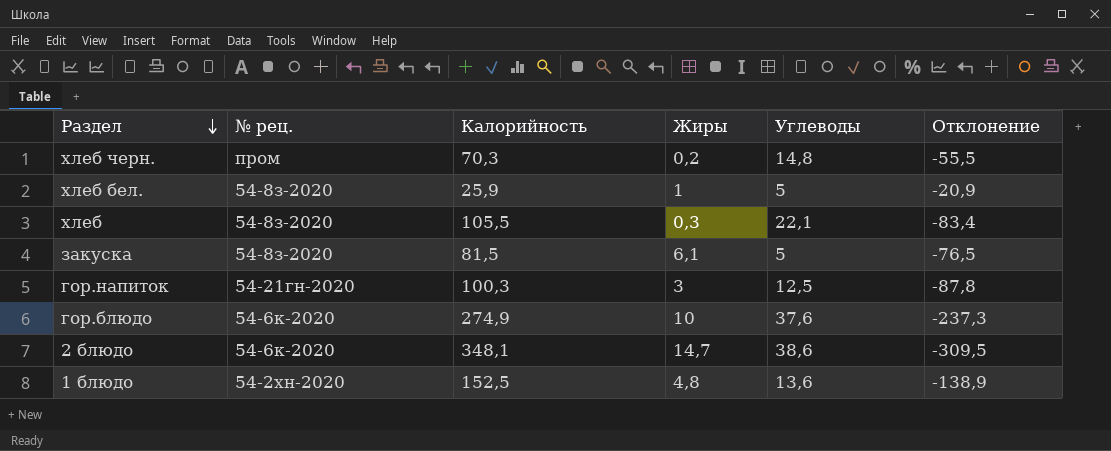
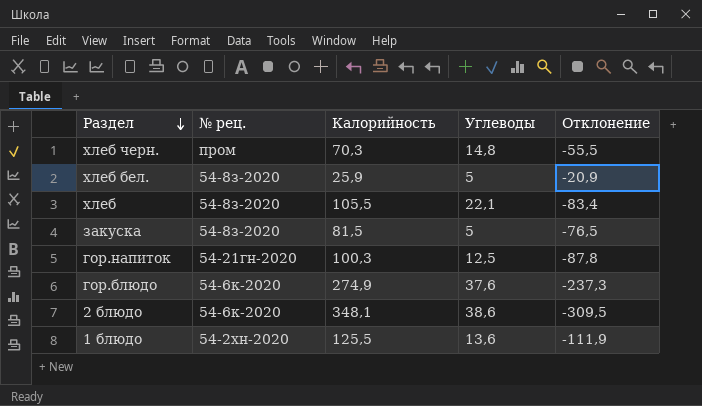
column Жиры | position: 4 -> none
1 блюдо | Калорийность: 152,5 -> 125,5
1 блюдо | Отклонение: -138,9 -> -111,9

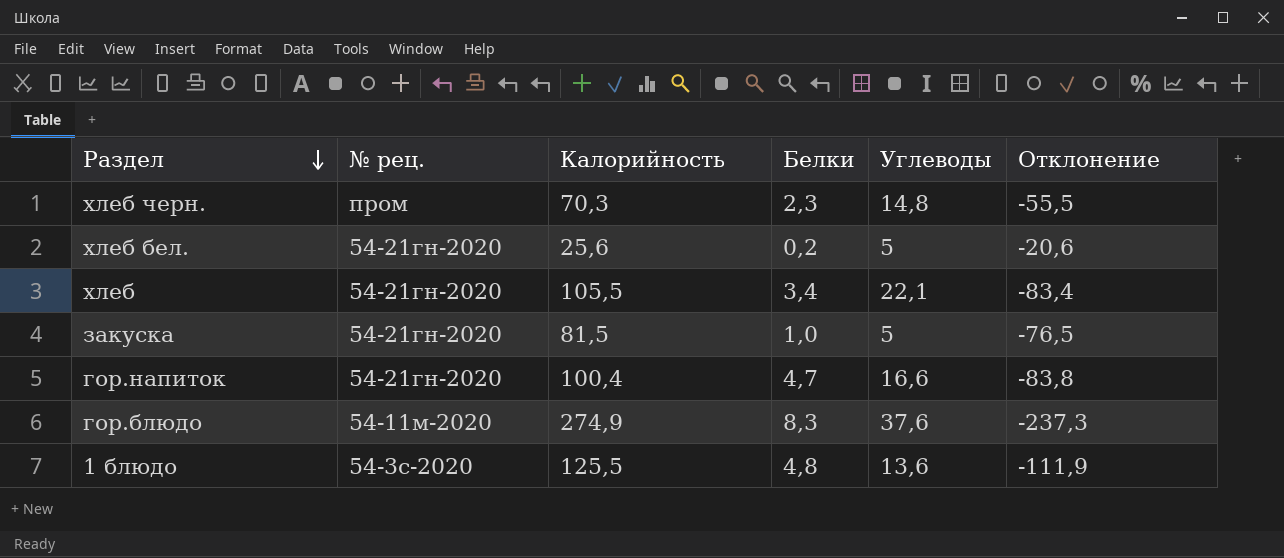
column Белки | position: none -> 4
row 2 блюдо: 54-6к-2020 | 348,1 | 38,6 | -309,5 -> none
хлеб бел. | № рец.: 54-8з-2020 -> 54-21гн-2020
хлеб бел. | Калорийность: 25,9 -> 25,6
хлеб бел. | Отклонение: -20,9 -> -20,6
хлеб | № рец.: 54-8з-2020 -> 54-21гн-2020
закуска | № рец.: 54-8з-2020 -> 54-21гн-2020
гор.напиток | Калорийность: 100,3 -> 100,4
гор.напиток | Углеводы: 12,5 -> 16,6
гор.напиток | Отклонение: -87,8 -> -83,8
гор.блюдо | № рец.: 54-6к-2020 -> 54-11м-2020
1 блюдо | № рец.: 54-2хн-2020 -> 54-3с-2020

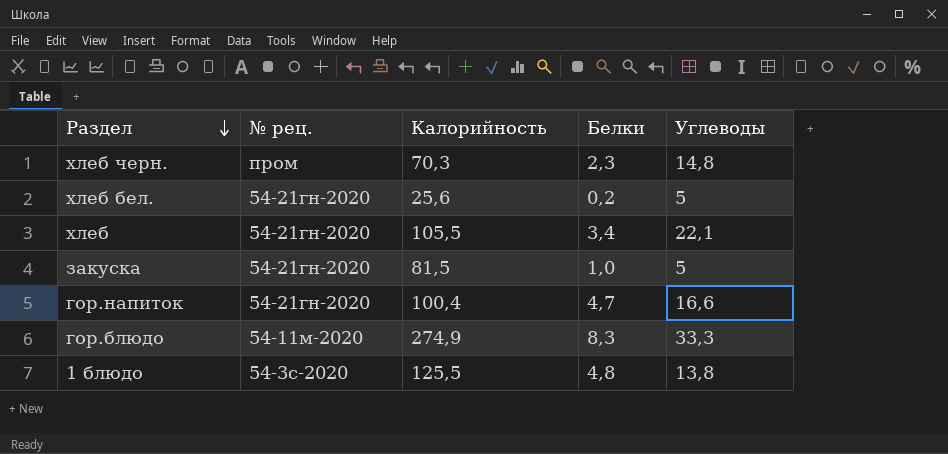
column Отклонение | formula: [Углеводы] - [Калорийность] -> none
гор.блюдо | Углеводы: 37,6 -> 33,3
1 блюдо | Углеводы: 13,6 -> 13,8

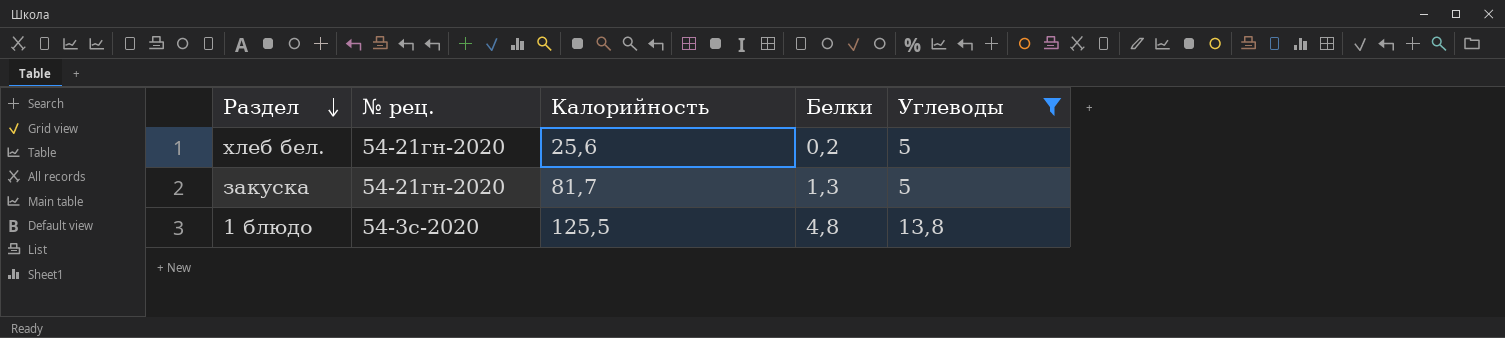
filter: none -> Углеводы <= 13,8
закуска | Калорийность: 81,5 -> 81,7
закуска | Белки: 1,0 -> 1,3

